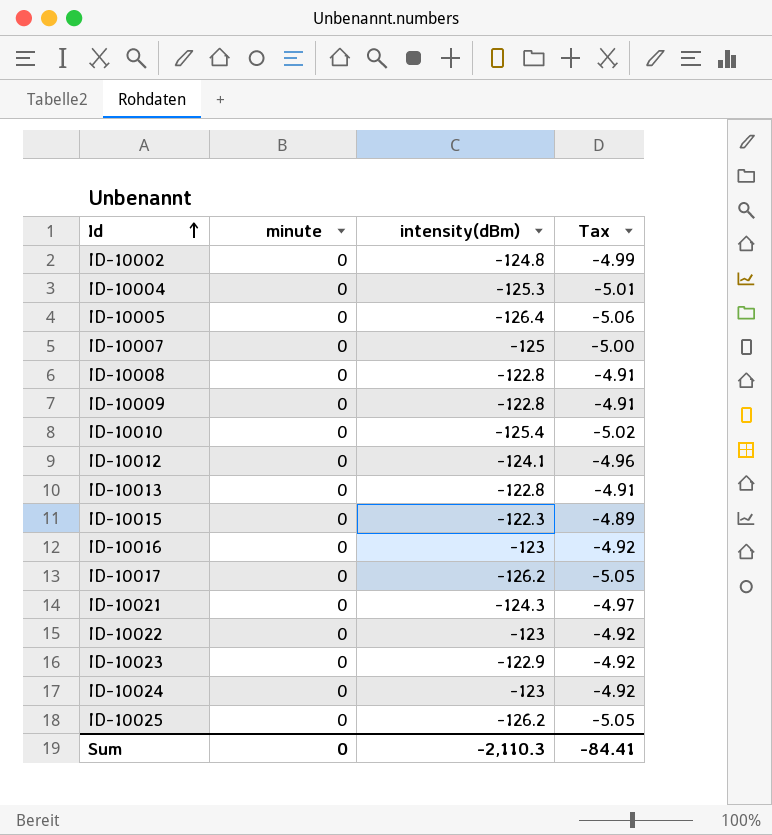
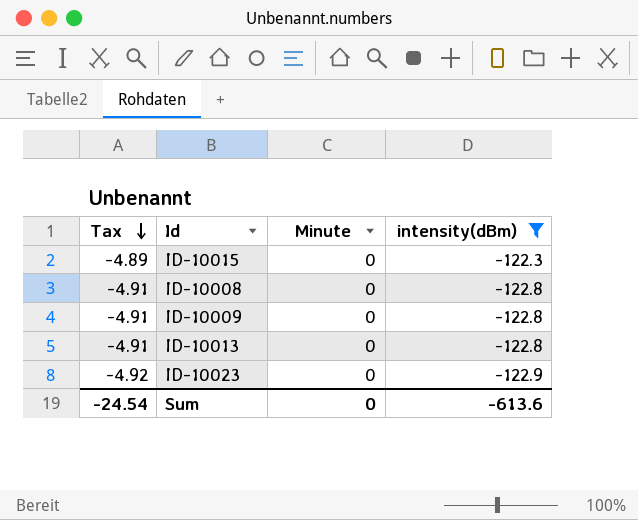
filter: none -> intensity(dBm) >= -122.9
row order: Id ascending -> Tax descending
column Tax | position: 4 -> 1
column name: minute -> Minute
Sum | Tax: -84.41 -> -24.54
Sum | intensity(dBm): -2,110.3 -> -613.6

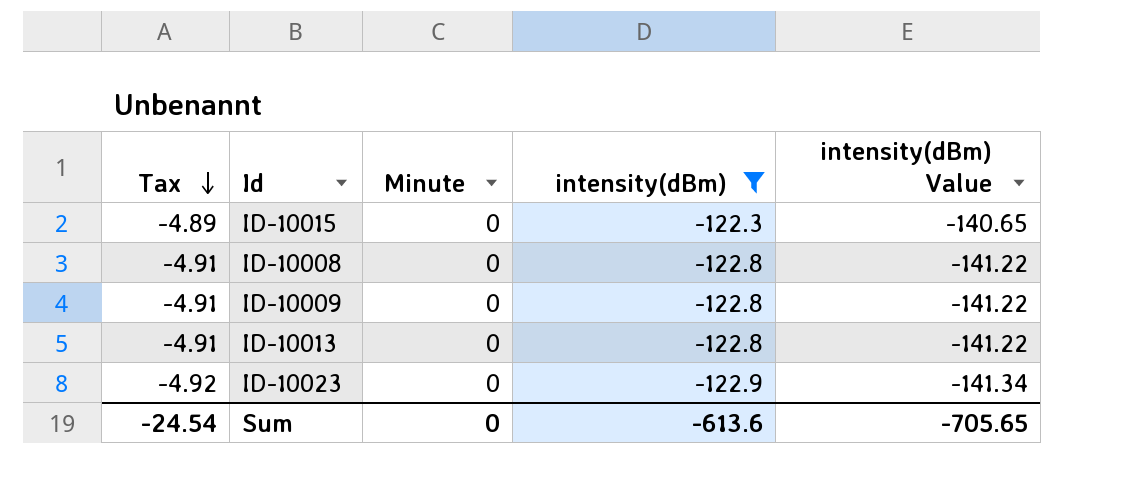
column intensity(dBm) Value | formula: none -> [intensity(dBm)] * 1.15

